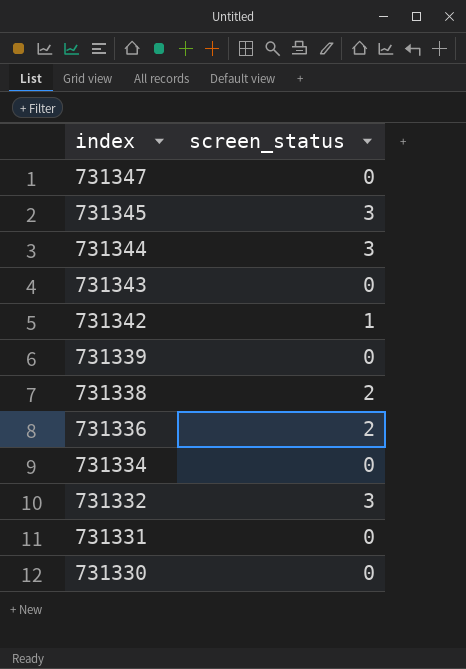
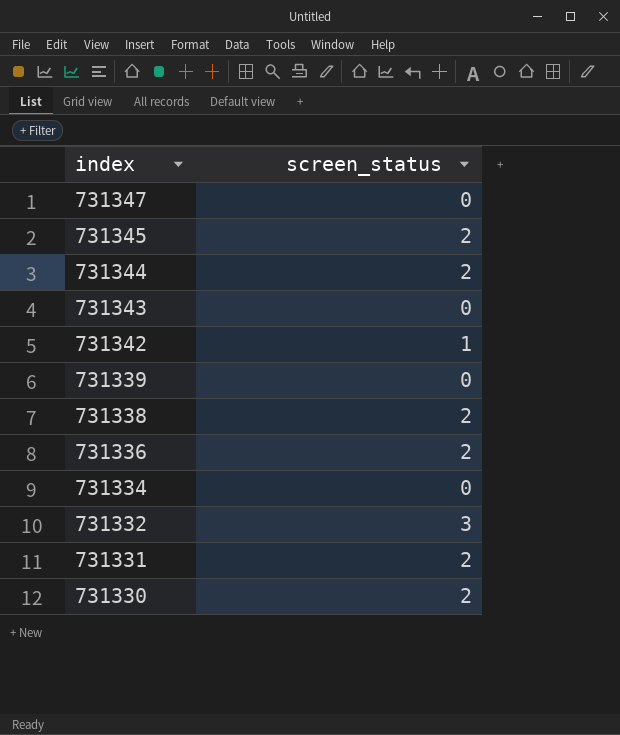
731345 | screen_status: 3 -> 2
731344 | screen_status: 3 -> 2
731331 | screen_status: 0 -> 2
731330 | screen_status: 0 -> 2

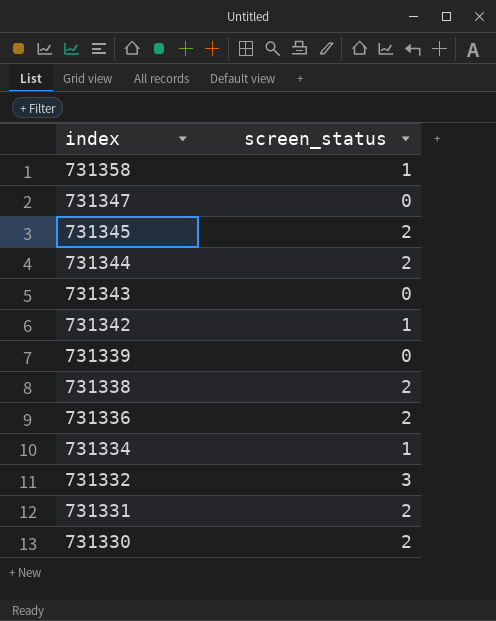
row 731358: none -> 1
731334 | screen_status: 0 -> 1

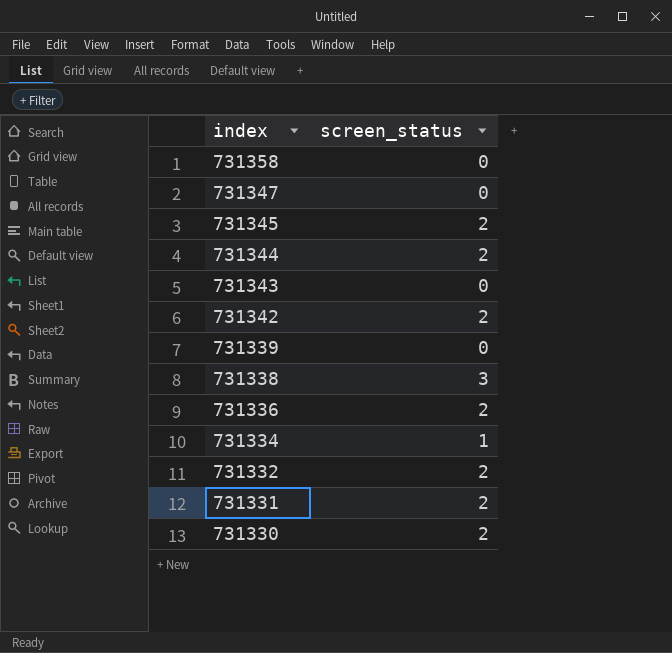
731358 | screen_status: 1 -> 0
731342 | screen_status: 1 -> 2
731338 | screen_status: 2 -> 3
731332 | screen_status: 3 -> 2

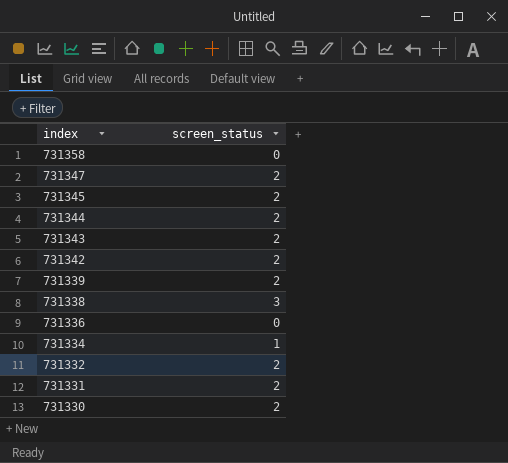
731347 | screen_status: 0 -> 2
731343 | screen_status: 0 -> 2
731339 | screen_status: 0 -> 2
731336 | screen_status: 2 -> 0

